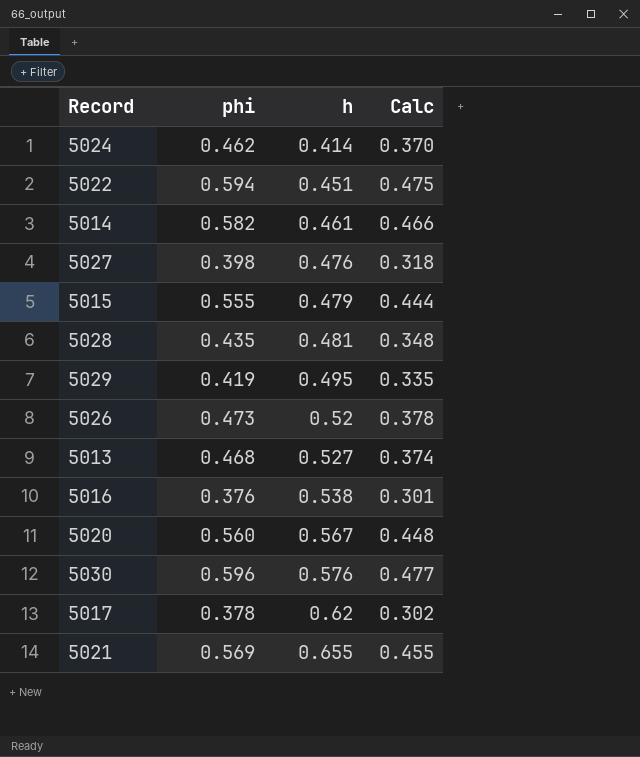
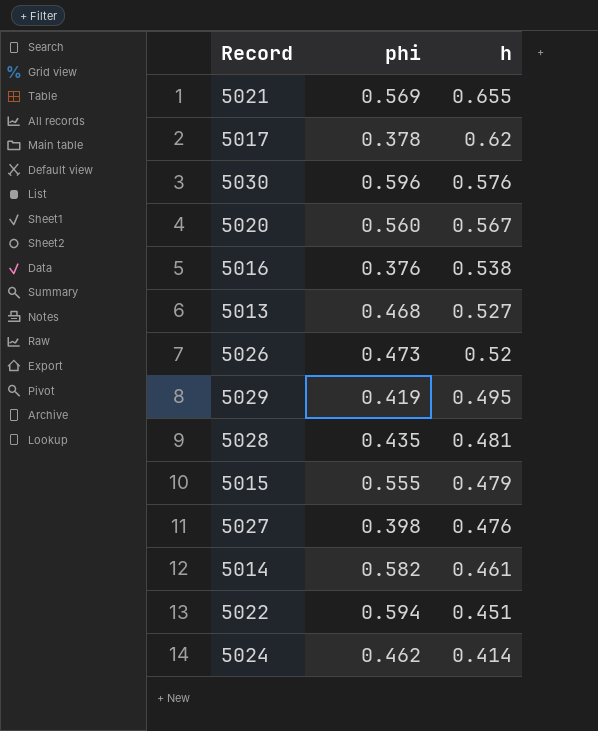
row order: h ascending -> h descending
column Calc | formula: [phi] * 0.8 -> none

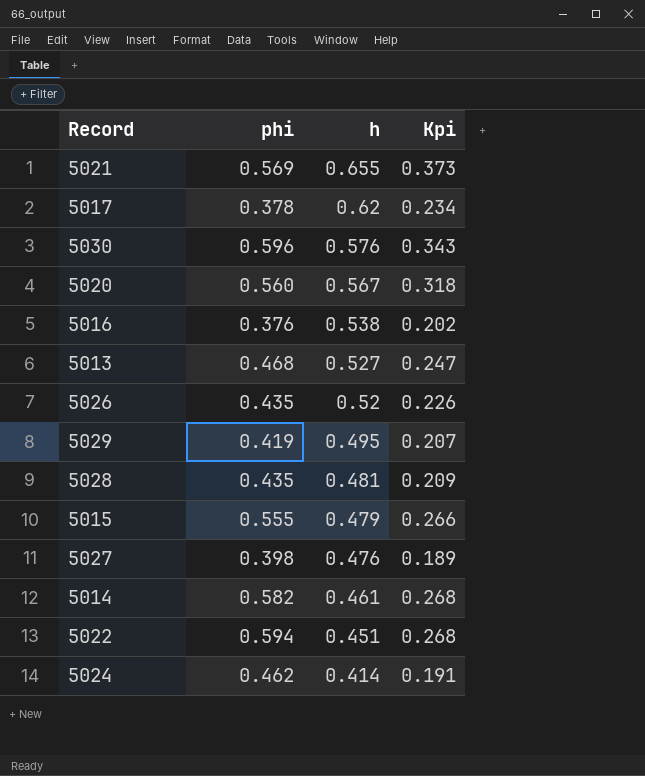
column Kpi | formula: none -> [phi] * [h]
5026 | phi: 0.473 -> 0.435

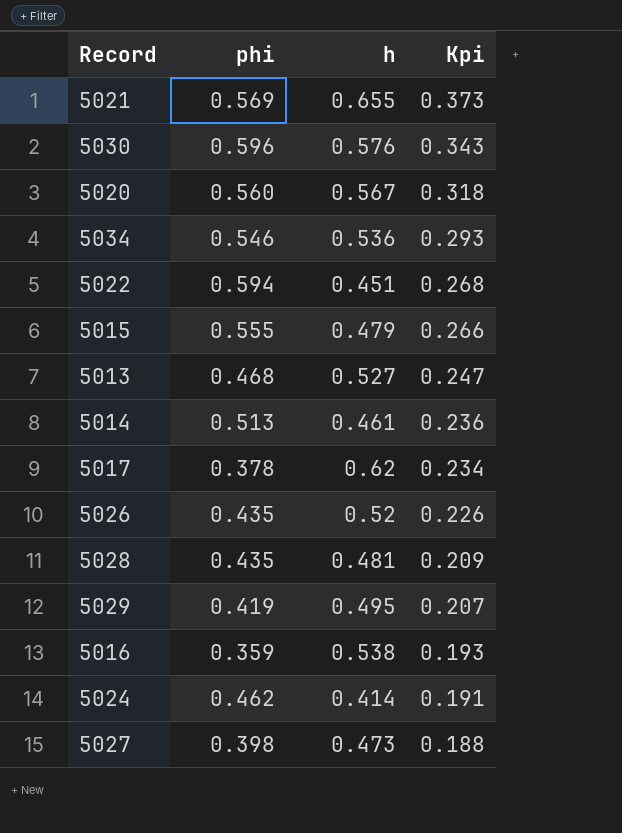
row order: h descending -> Kpi descending
row 5034: none -> 0.546 | 0.536 | 0.293
5014 | phi: 0.582 -> 0.513
5014 | Kpi: 0.268 -> 0.236
5016 | phi: 0.376 -> 0.359
5016 | Kpi: 0.202 -> 0.193
5027 | h: 0.476 -> 0.473
5027 | Kpi: 0.189 -> 0.188

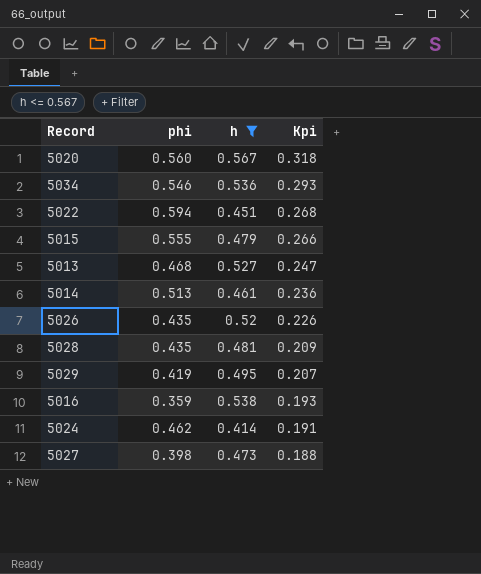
filter: none -> h <= 0.567

